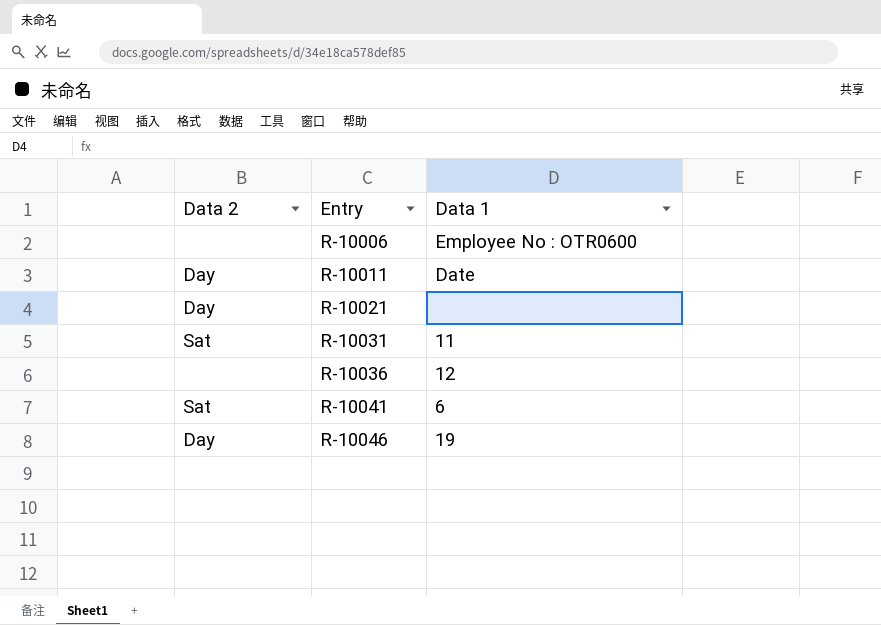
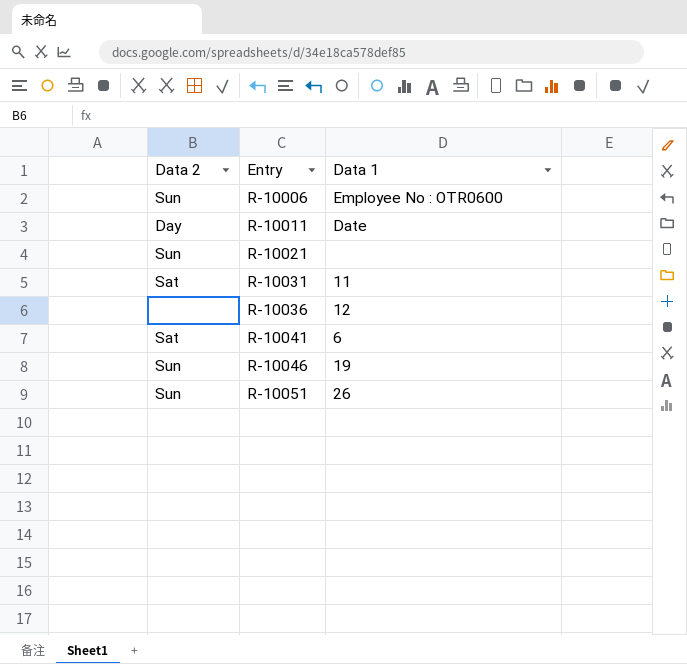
R-10006 | Data 2: none -> Sun
R-10021 | Data 2: Day -> Sun
R-10046 | Data 2: Day -> Sun
row R-10051: none -> Sun | 26

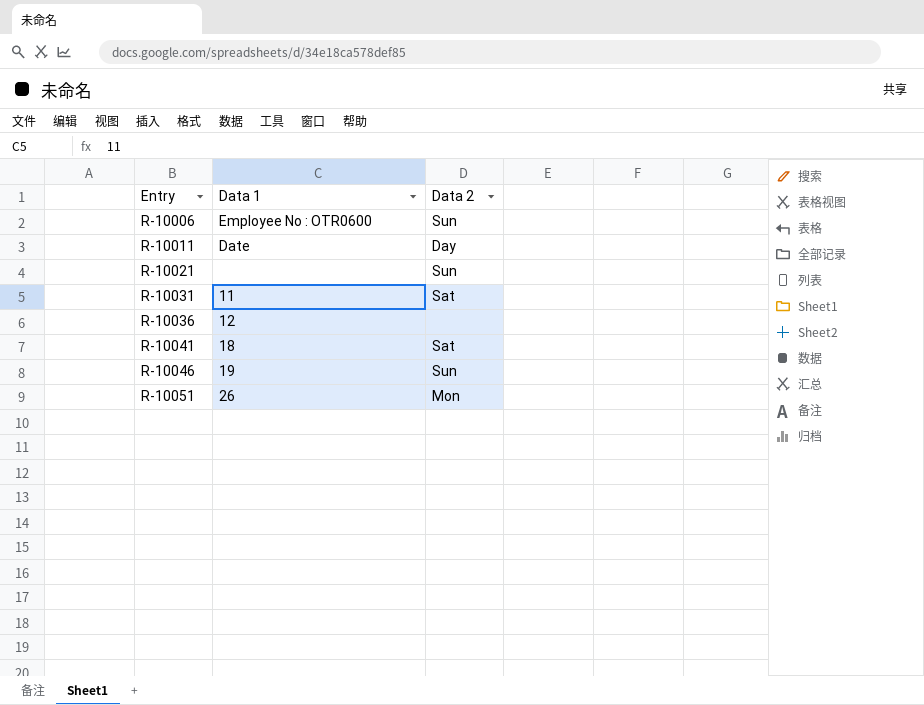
column Data 2 | position: 1 -> 3
R-10041 | Data 1: 6 -> 18
R-10051 | Data 2: Sun -> Mon

